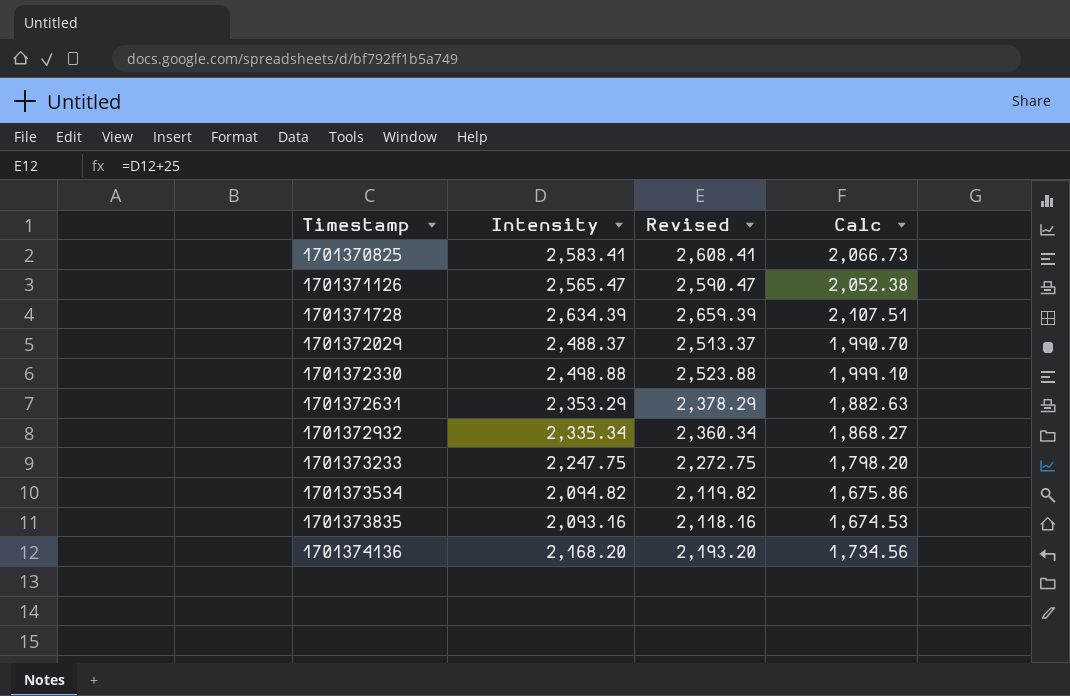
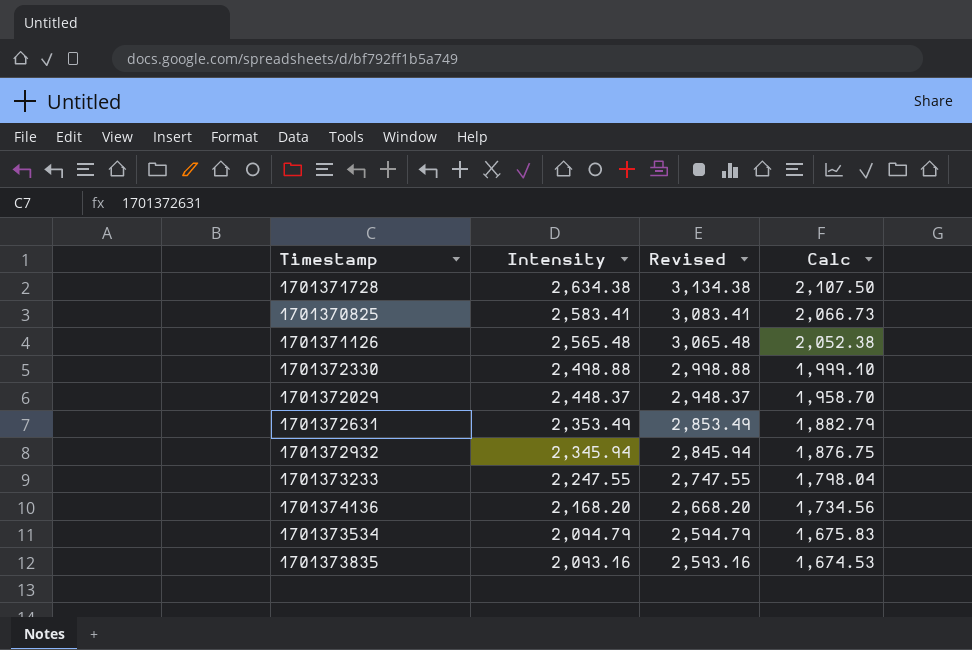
row order: Timestamp ascending -> Intensity descending
column Revised | formula: [Intensity] + 25 -> [Intensity] + 500
1701371728 | Intensity: 2,634.39 -> 2,634.38
1701371728 | Calc: 2,107.51 -> 2,107.50
1701371126 | Intensity: 2,565.47 -> 2,565.48
1701372029 | Intensity: 2,488.37 -> 2,448.37
1701372029 | Calc: 1,990.70 -> 1,958.70
1701372631 | Intensity: 2,353.29 -> 2,353.49
1701372631 | Calc: 1,882.63 -> 1,882.79
1701372932 | Intensity: 2,335.34 -> 2,345.94
1701372932 | Calc: 1,868.27 -> 1,876.75
1701373233 | Intensity: 2,247.75 -> 2,247.55
1701373233 | Calc: 1,798.20 -> 1,798.04
1701373534 | Intensity: 2,094.82 -> 2,094.79
1701373534 | Calc: 1,675.86 -> 1,675.83

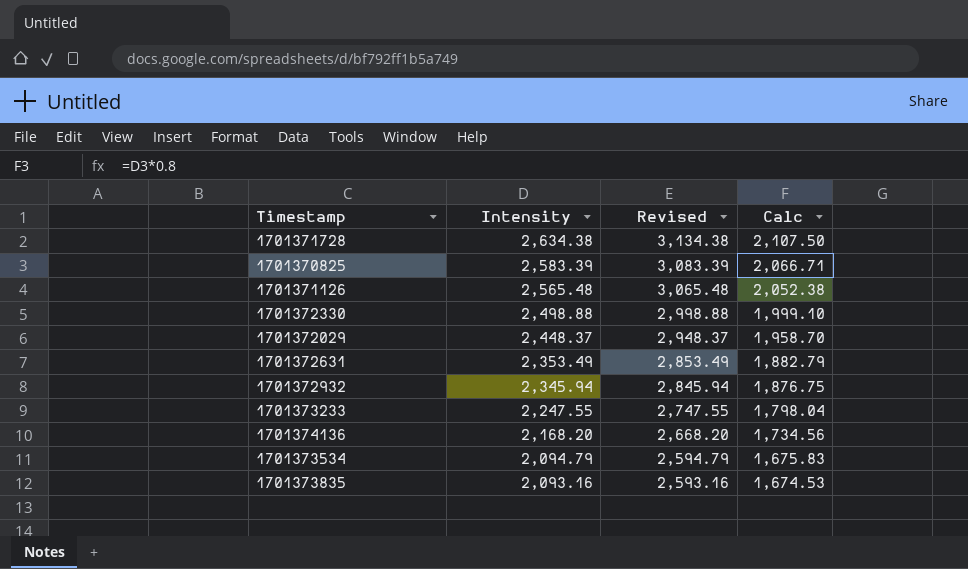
1701370825 | Intensity: 2,583.41 -> 2,583.39
1701370825 | Revised: 3,083.41 -> 3,083.39
1701370825 | Calc: 2,066.73 -> 2,066.71

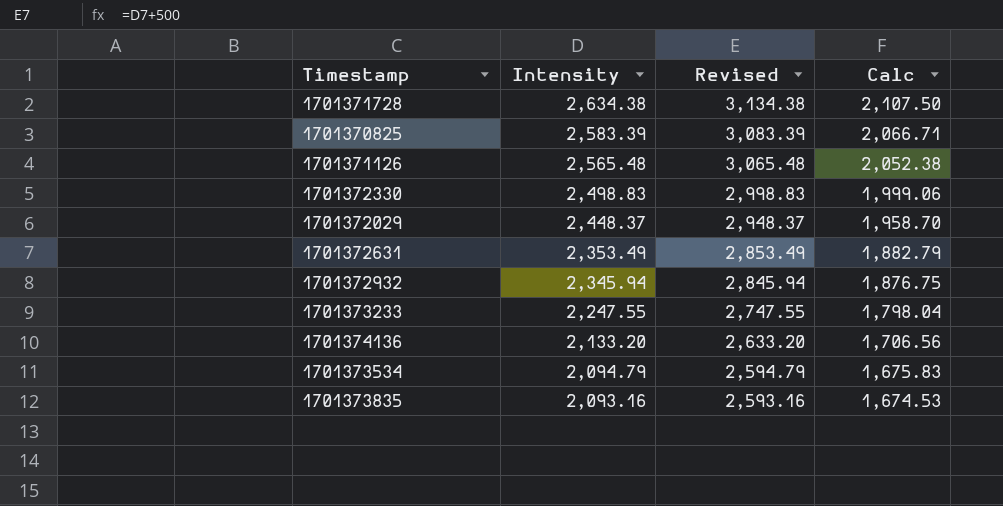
1701372330 | Intensity: 2,498.88 -> 2,498.83
1701372330 | Revised: 2,998.88 -> 2,998.83
1701372330 | Calc: 1,999.10 -> 1,999.06
1701374136 | Intensity: 2,168.20 -> 2,133.20
1701374136 | Revised: 2,668.20 -> 2,633.20
1701374136 | Calc: 1,734.56 -> 1,706.56

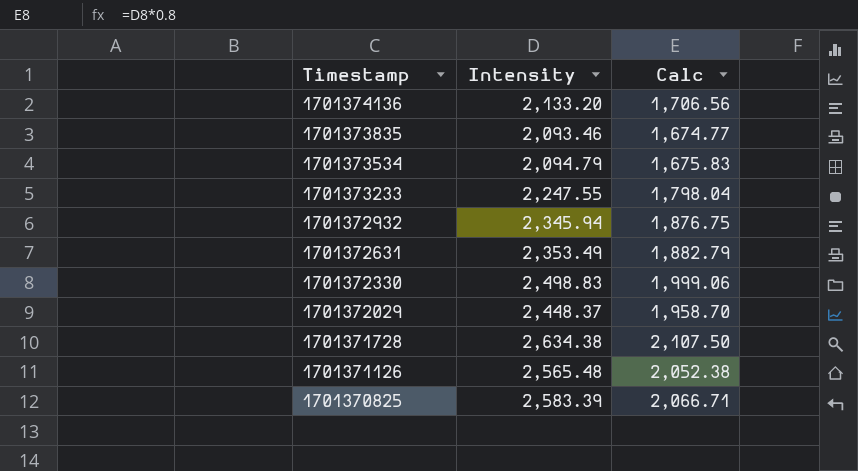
row order: Intensity descending -> Timestamp descending
column Revised | formula: [Intensity] + 500 -> none
1701373835 | Intensity: 2,093.16 -> 2,093.46
1701373835 | Calc: 1,674.53 -> 1,674.77

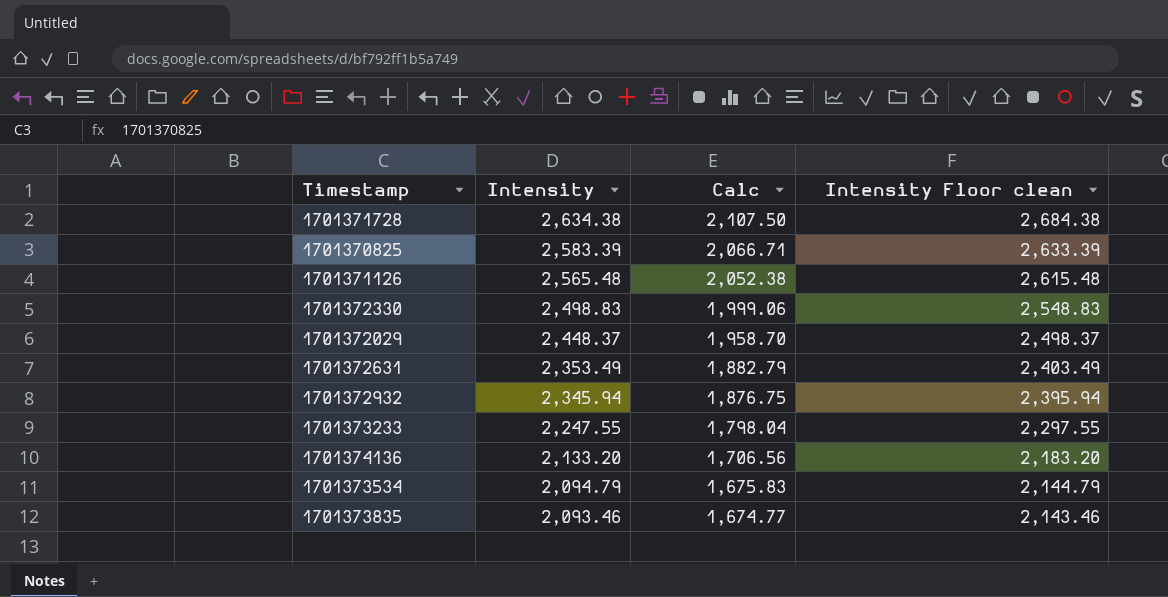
row order: Timestamp descending -> Intensity descending
column Intensity Floor clean | formula: none -> [Intensity] + 50

